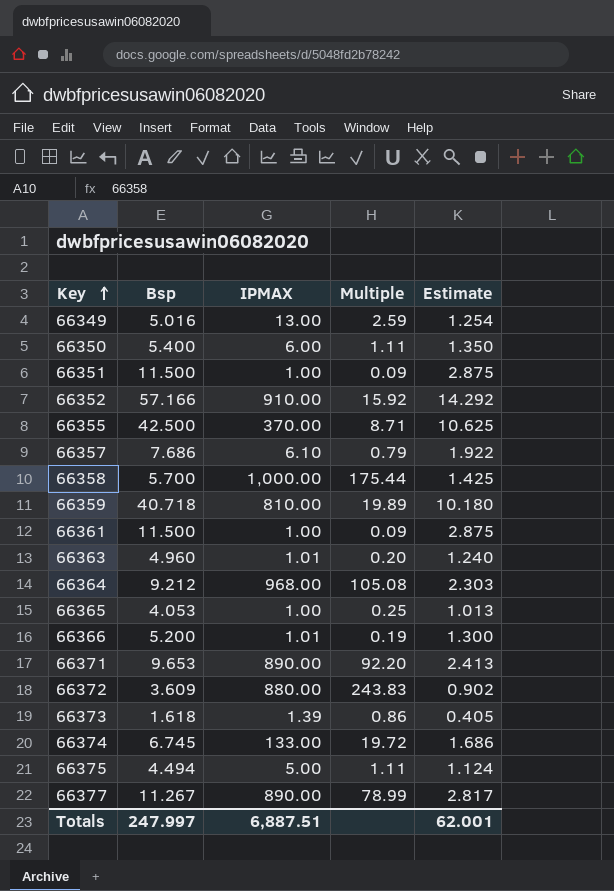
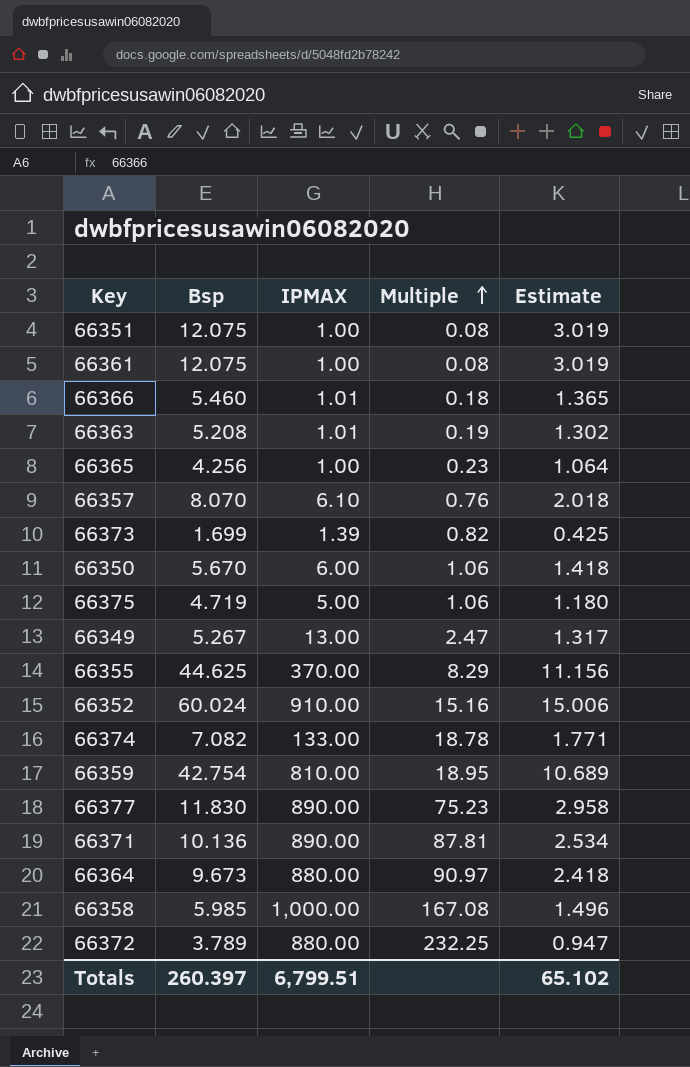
row order: Key ascending -> Multiple ascending
66351 | Bsp: 11.500 -> 12.075
66351 | Multiple: 0.09 -> 0.08
66351 | Estimate: 2.875 -> 3.019
66361 | Bsp: 11.500 -> 12.075
66361 | Multiple: 0.09 -> 0.08
66361 | Estimate: 2.875 -> 3.019
66366 | Bsp: 5.200 -> 5.460
66366 | Multiple: 0.19 -> 0.18
66366 | Estimate: 1.300 -> 1.365
66363 | Bsp: 4.960 -> 5.208
66363 | Multiple: 0.20 -> 0.19
66363 | Estimate: 1.240 -> 1.302
66365 | Bsp: 4.053 -> 4.256
66365 | Multiple: 0.25 -> 0.23
66365 | Estimate: 1.013 -> 1.064
66357 | Bsp: 7.686 -> 8.070
66357 | Multiple: 0.79 -> 0.76
66357 | Estimate: 1.922 -> 2.018
66373 | Bsp: 1.618 -> 1.699
66373 | Multiple: 0.86 -> 0.82
66373 | Estimate: 0.405 -> 0.425
66350 | Bsp: 5.400 -> 5.670
66350 | Multiple: 1.11 -> 1.06
66350 | Estimate: 1.350 -> 1.418
66375 | Bsp: 4.494 -> 4.719
66375 | Multiple: 1.11 -> 1.06
66375 | Estimate: 1.124 -> 1.180
66349 | Bsp: 5.016 -> 5.267
66349 | Multiple: 2.59 -> 2.47
66349 | Estimate: 1.254 -> 1.317
66355 | Bsp: 42.500 -> 44.625
66355 | Multiple: 8.71 -> 8.29
66355 | Estimate: 10.625 -> 11.156
66352 | Bsp: 57.166 -> 60.024
66352 | Multiple: 15.92 -> 15.16
66352 | Estimate: 14.292 -> 15.006
66374 | Bsp: 6.745 -> 7.082
66374 | Multiple: 19.72 -> 18.78
66374 | Estimate: 1.686 -> 1.771
66359 | Bsp: 40.718 -> 42.754
66359 | Multiple: 19.89 -> 18.95
66359 | Estimate: 10.180 -> 10.689
66377 | Bsp: 11.267 -> 11.830
66377 | Multiple: 78.99 -> 75.23
66377 | Estimate: 2.817 -> 2.958
66371 | Bsp: 9.653 -> 10.136
66371 | Multiple: 92.20 -> 87.81
66371 | Estimate: 2.413 -> 2.534
66364 | Bsp: 9.212 -> 9.673
66364 | IPMAX: 968.00 -> 880.00
66364 | Multiple: 105.08 -> 90.97
66364 | Estimate: 2.303 -> 2.418
66358 | Bsp: 5.700 -> 5.985
66358 | Multiple: 175.44 -> 167.08
66358 | Estimate: 1.425 -> 1.496
66372 | Bsp: 3.609 -> 3.789
66372 | Multiple: 243.83 -> 232.25
66372 | Estimate: 0.902 -> 0.947
Totals | Bsp: 247.997 -> 260.397
Totals | IPMAX: 6,887.51 -> 6,799.51
Totals | Estimate: 62.001 -> 65.102

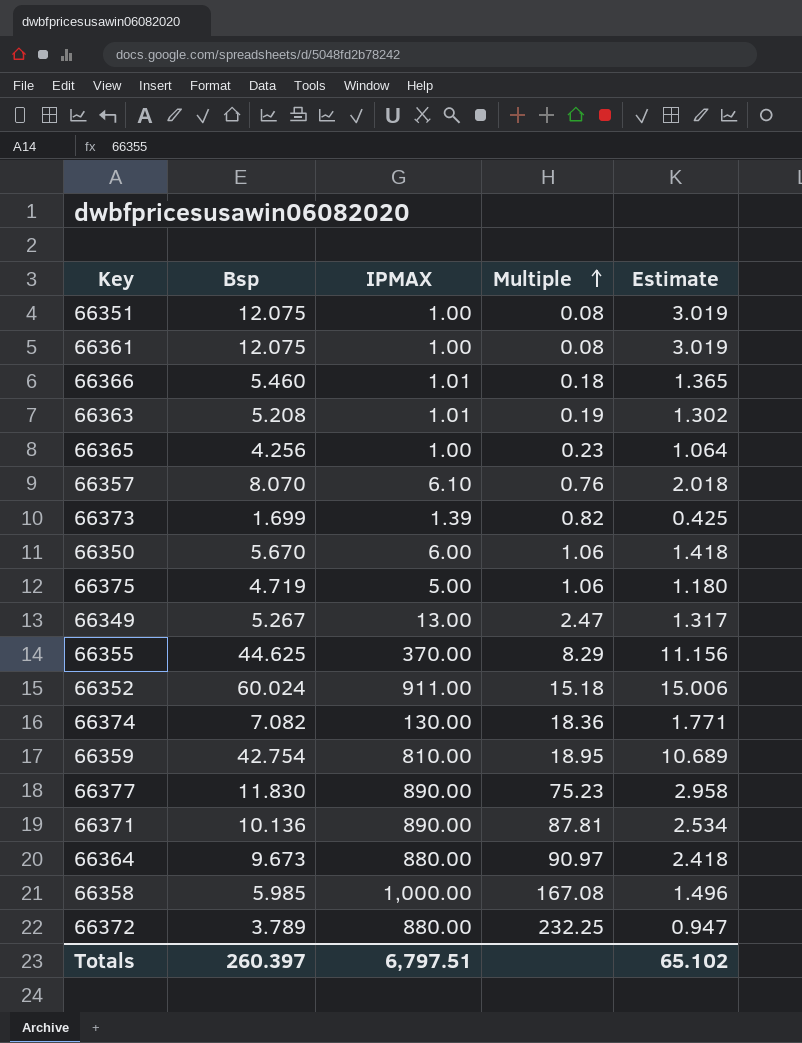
66352 | IPMAX: 910.00 -> 911.00
66352 | Multiple: 15.16 -> 15.18
66374 | IPMAX: 133.00 -> 130.00
66374 | Multiple: 18.78 -> 18.36
Totals | IPMAX: 6,799.51 -> 6,797.51

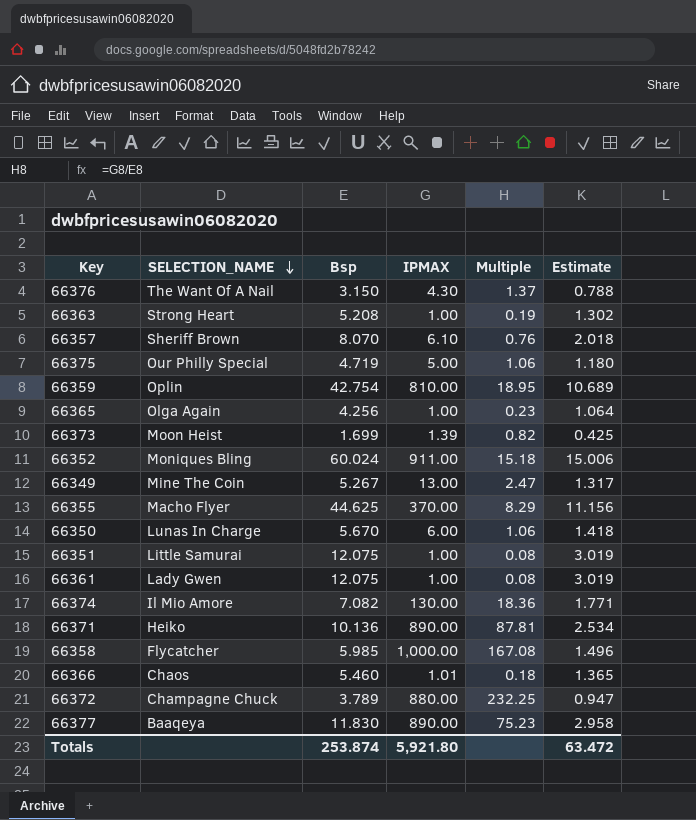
row order: Multiple ascending -> SELECTION_NAME descending
column SELECTION_NAME | position: none -> 2
row 66364: 9.673 | 880.00 | 90.97 | 2.418 -> none
row 66376: none -> The Want Of A Nail | 3.150 | 4.30 | 1.37 | 0.788
66363 | IPMAX: 1.01 -> 1.00
Totals | Bsp: 260.397 -> 253.874
Totals | IPMAX: 6,797.51 -> 5,921.80
Totals | Estimate: 65.102 -> 63.472

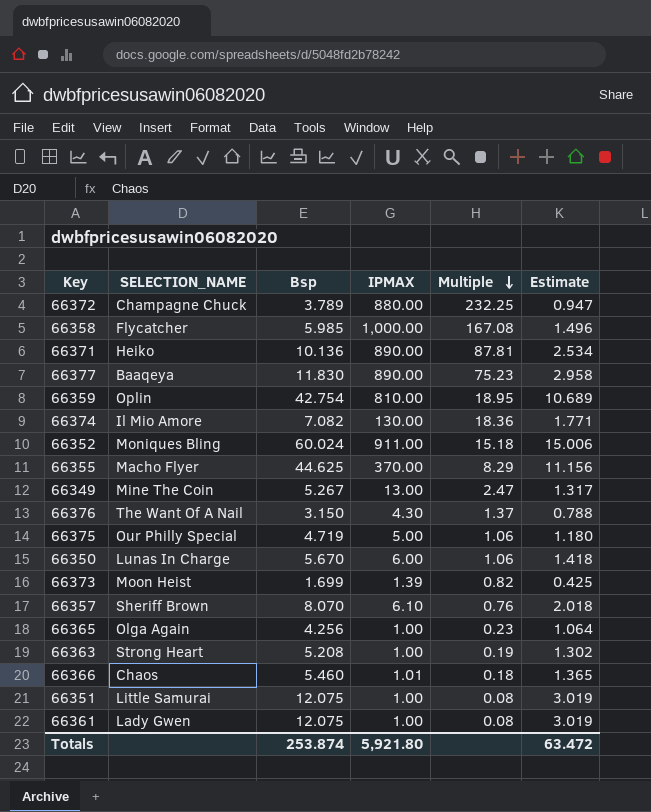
row order: SELECTION_NAME descending -> Multiple descending

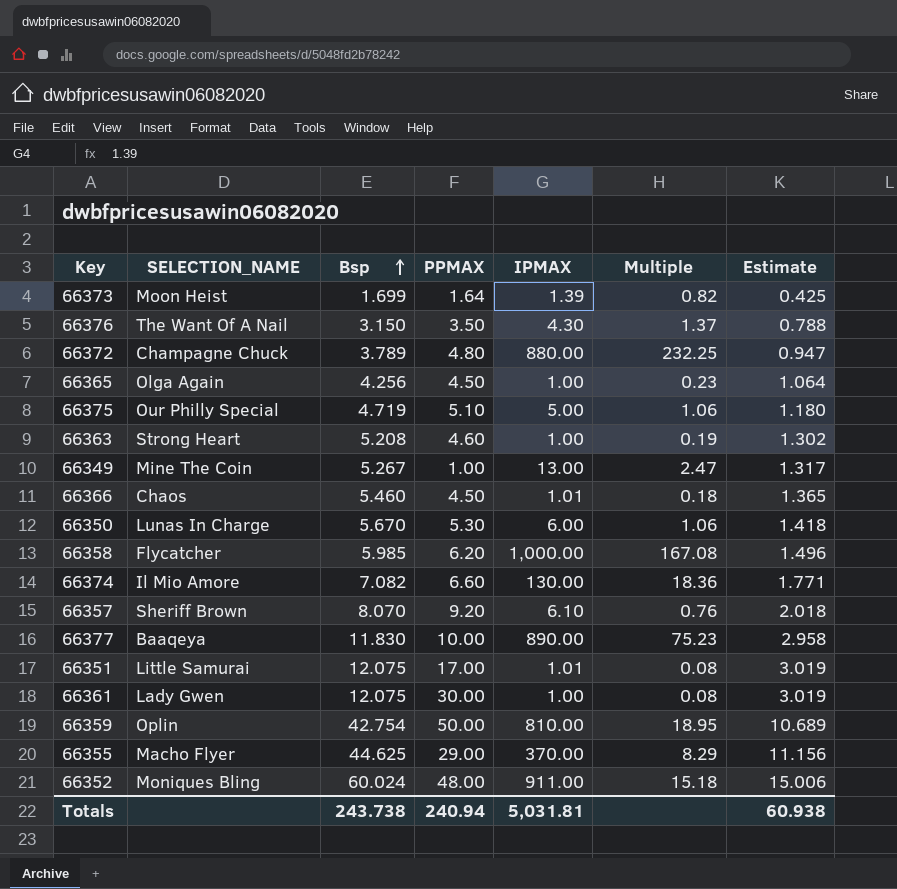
row order: Multiple descending -> Bsp ascending
column PPMAX | position: none -> 4
row 66371: Heiko | 10.136 | 890.00 | 87.81 | 2.534 -> none
66351 | IPMAX: 1.00 -> 1.01
Totals | Bsp: 253.874 -> 243.738
Totals | IPMAX: 5,921.80 -> 5,031.81
Totals | Estimate: 63.472 -> 60.938

